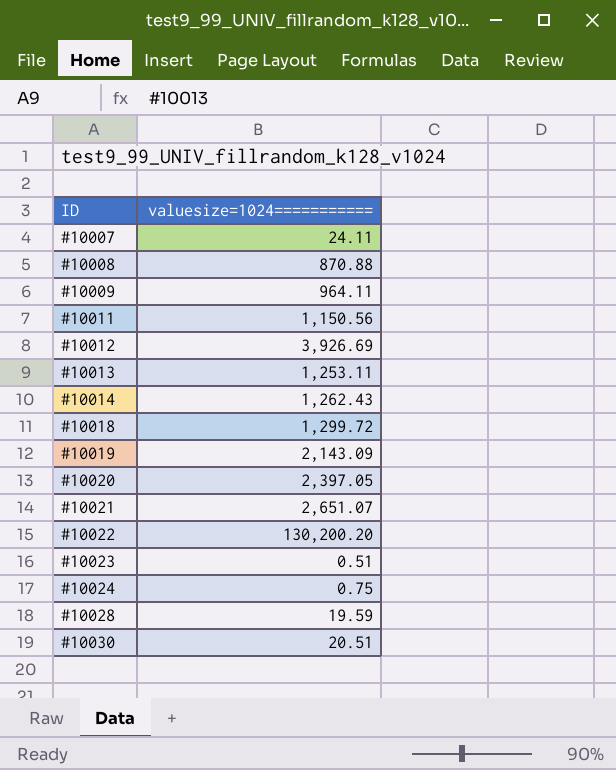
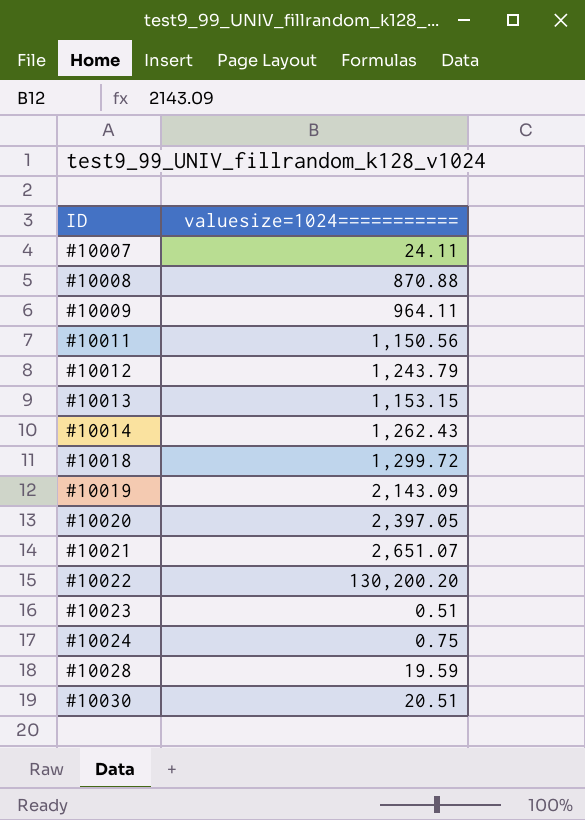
#10012 | valuesize=1024===========: 3,926.69 -> 1,243.79
#10013 | valuesize=1024===========: 1,253.11 -> 1,153.15

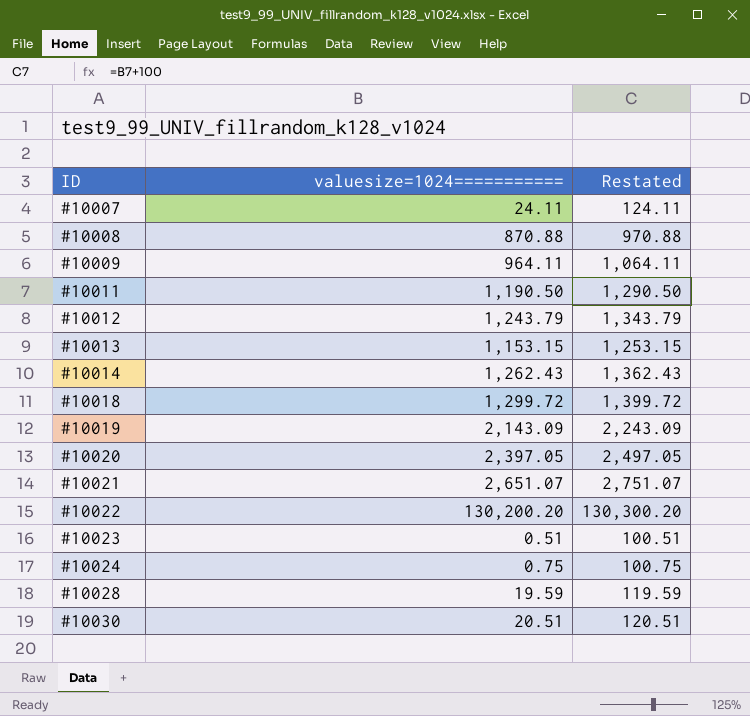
column Restated | formula: none -> [valuesize=1024===========] + 100
#10011 | valuesize=1024===========: 1,150.56 -> 1,190.50

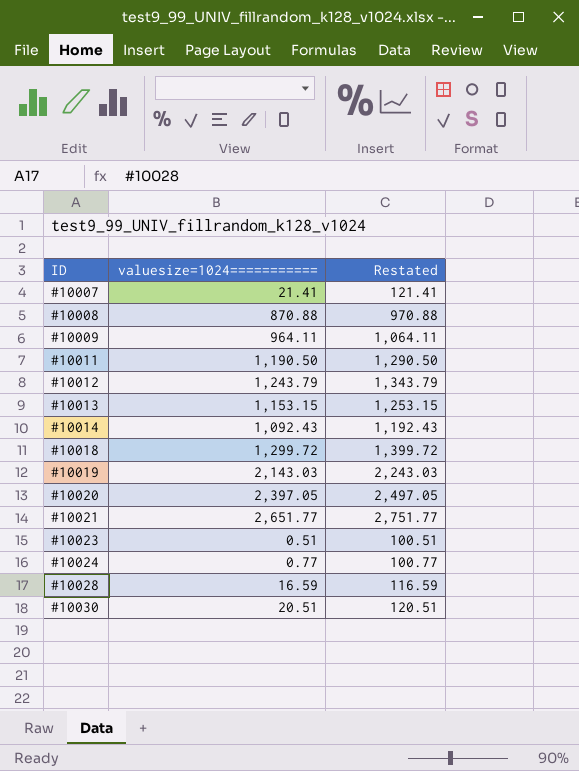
row #10022: 130,200.20 | 130,300.20 -> none
#10007 | valuesize=1024===========: 24.11 -> 21.41
#10007 | Restated: 124.11 -> 121.41
#10014 | valuesize=1024===========: 1,262.43 -> 1,092.43
#10014 | Restated: 1,362.43 -> 1,192.43
#10019 | valuesize=1024===========: 2,143.09 -> 2,143.03
#10019 | Restated: 2,243.09 -> 2,243.03
#10021 | valuesize=1024===========: 2,651.07 -> 2,651.77
#10021 | Restated: 2,751.07 -> 2,751.77
#10024 | valuesize=1024===========: 0.75 -> 0.77
#10024 | Restated: 100.75 -> 100.77
#10028 | valuesize=1024===========: 19.59 -> 16.59
#10028 | Restated: 119.59 -> 116.59

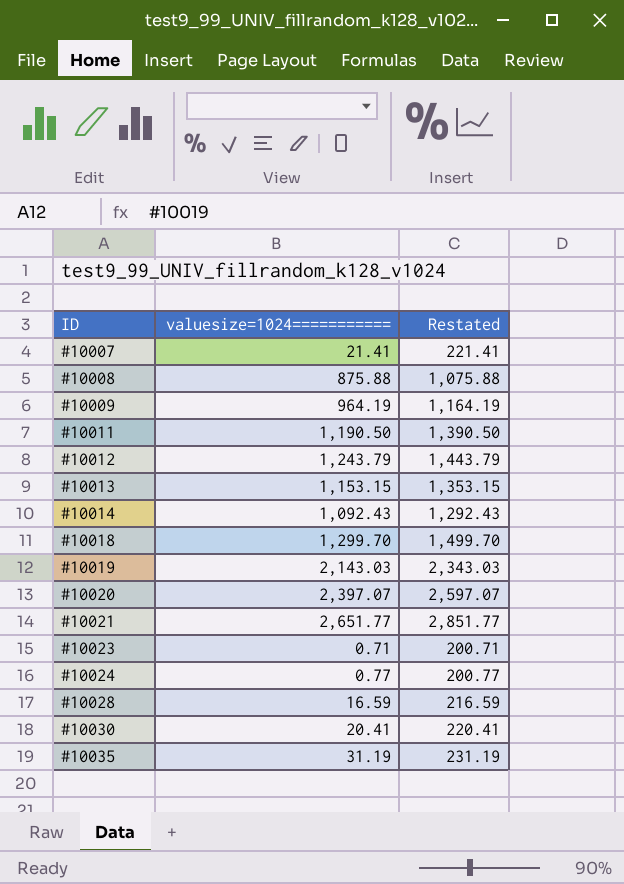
column Restated | formula: [valuesize=1024===========] + 100 -> [valuesize=1024===========] + 200
#10008 | valuesize=1024===========: 870.88 -> 875.88
#10009 | valuesize=1024===========: 964.11 -> 964.19
#10018 | valuesize=1024===========: 1,299.72 -> 1,299.70
#10020 | valuesize=1024===========: 2,397.05 -> 2,397.07
#10023 | valuesize=1024===========: 0.51 -> 0.71
#10030 | valuesize=1024===========: 20.51 -> 20.41
row #10035: none -> 31.19 | 231.19

